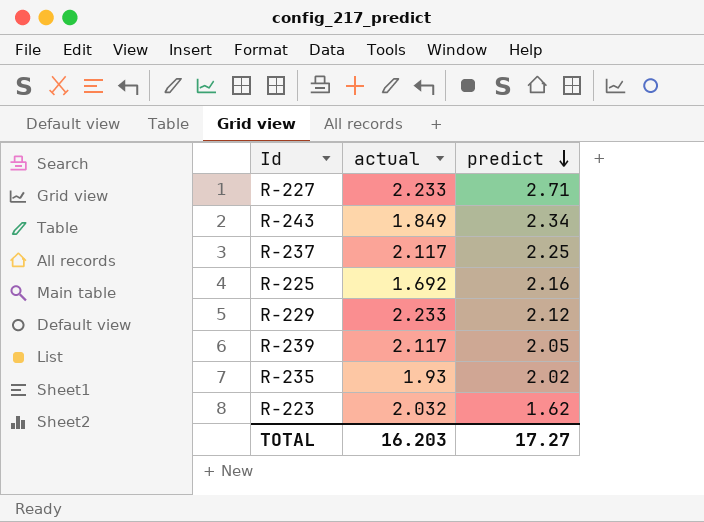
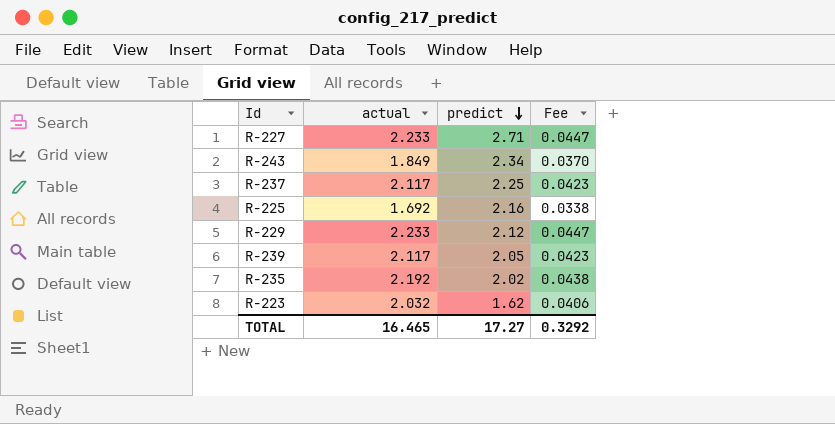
column Fee | formula: none -> [actual] * 0.02
R-235 | actual: 1.93 -> 2.192
TOTAL | actual: 16.203 -> 16.465

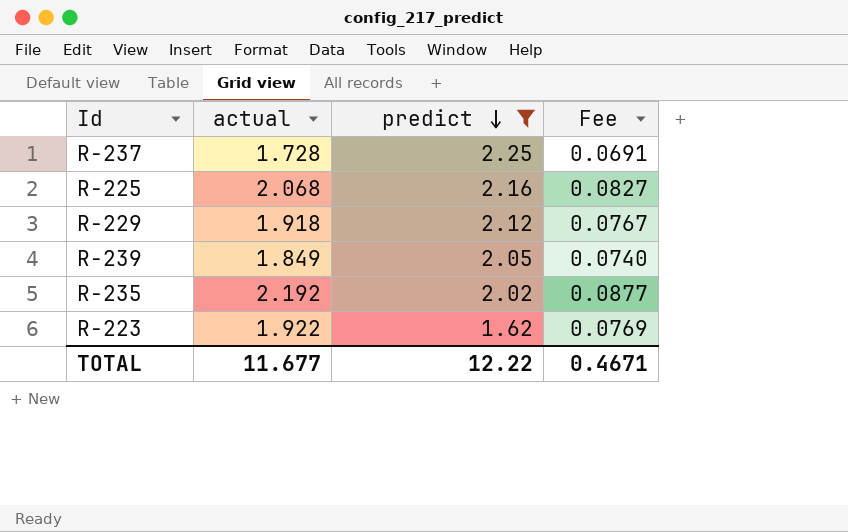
filter: none -> predict <= 2.25
column Fee | formula: [actual] * 0.02 -> [actual] * 0.04
R-237 | actual: 2.117 -> 1.728
R-225 | actual: 1.692 -> 2.068
R-229 | actual: 2.233 -> 1.918
R-239 | actual: 2.117 -> 1.849
R-223 | actual: 2.032 -> 1.922
TOTAL | actual: 16.465 -> 11.677
TOTAL | predict: 17.27 -> 12.22
TOTAL | Fee: 0.3292 -> 0.4671

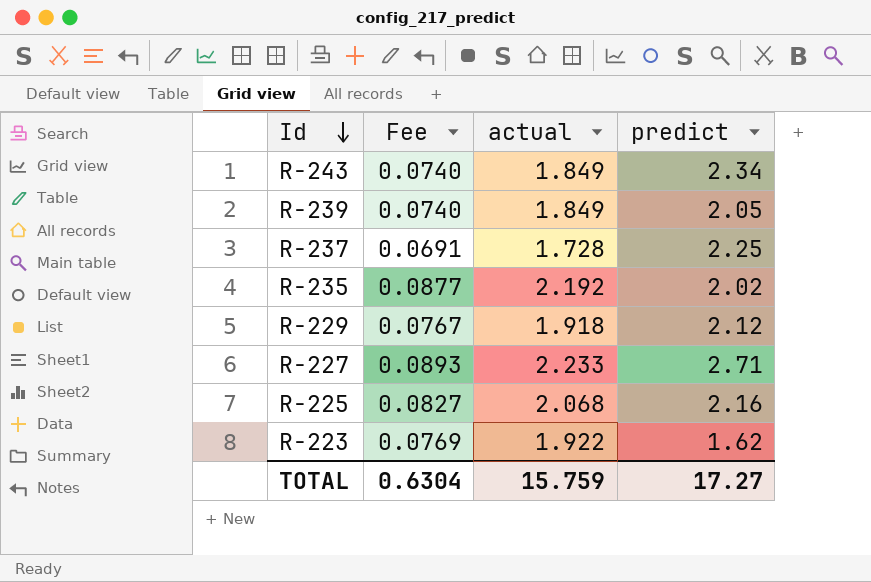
filter: predict <= 2.25 -> none
row order: predict descending -> Id descending
column Fee | position: 4 -> 2
TOTAL | Fee: 0.4671 -> 0.6304
TOTAL | actual: 11.677 -> 15.759
TOTAL | predict: 12.22 -> 17.27

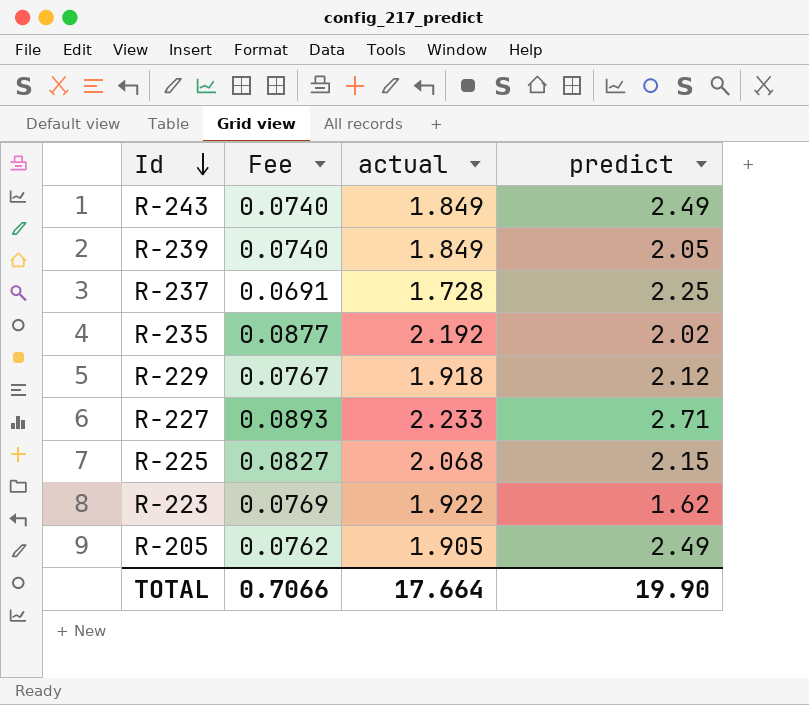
R-243 | predict: 2.34 -> 2.49
R-225 | predict: 2.16 -> 2.15
row R-205: none -> 0.0762 | 1.905 | 2.49
TOTAL | Fee: 0.6304 -> 0.7066
TOTAL | actual: 15.759 -> 17.664
TOTAL | predict: 17.27 -> 19.90

